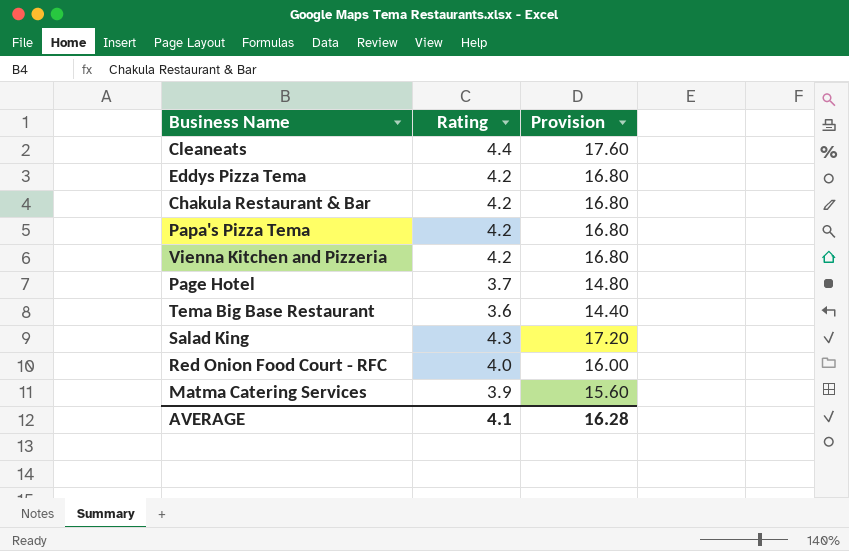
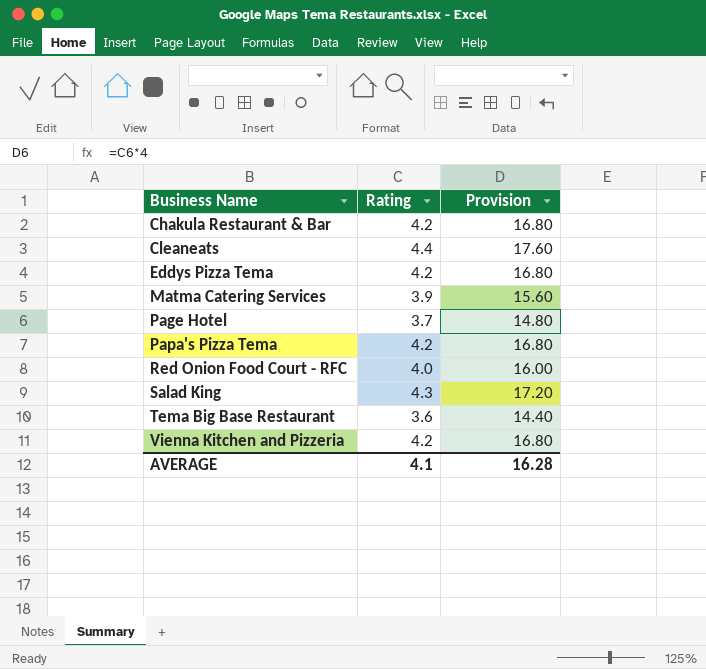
row order: none -> Business Name ascending

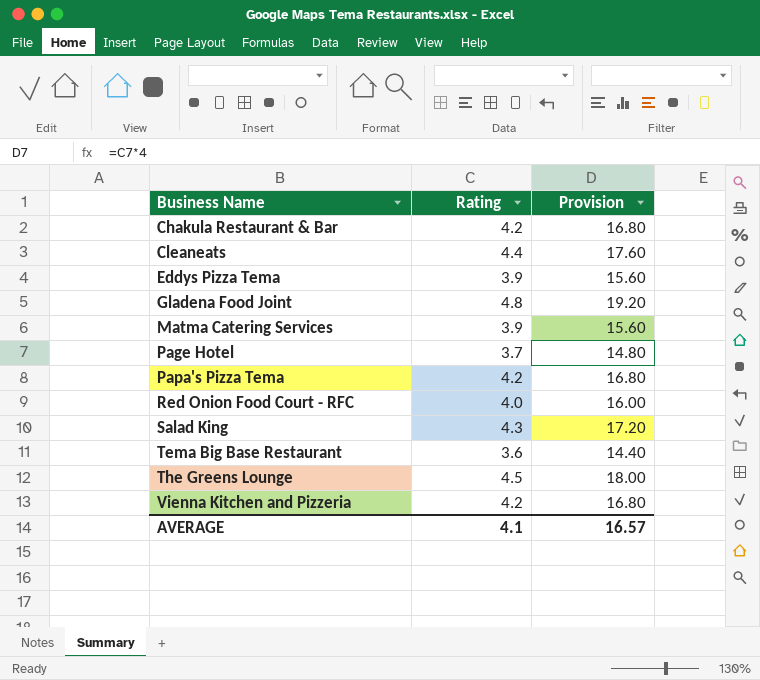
Eddys Pizza Tema | Rating: 4.2 -> 3.9
Eddys Pizza Tema | Provision: 16.80 -> 15.60
row Gladena Food Joint: none -> 4.8 | 19.20
row The Greens Lounge: none -> 4.5 | 18.00
AVERAGE | Provision: 16.28 -> 16.57

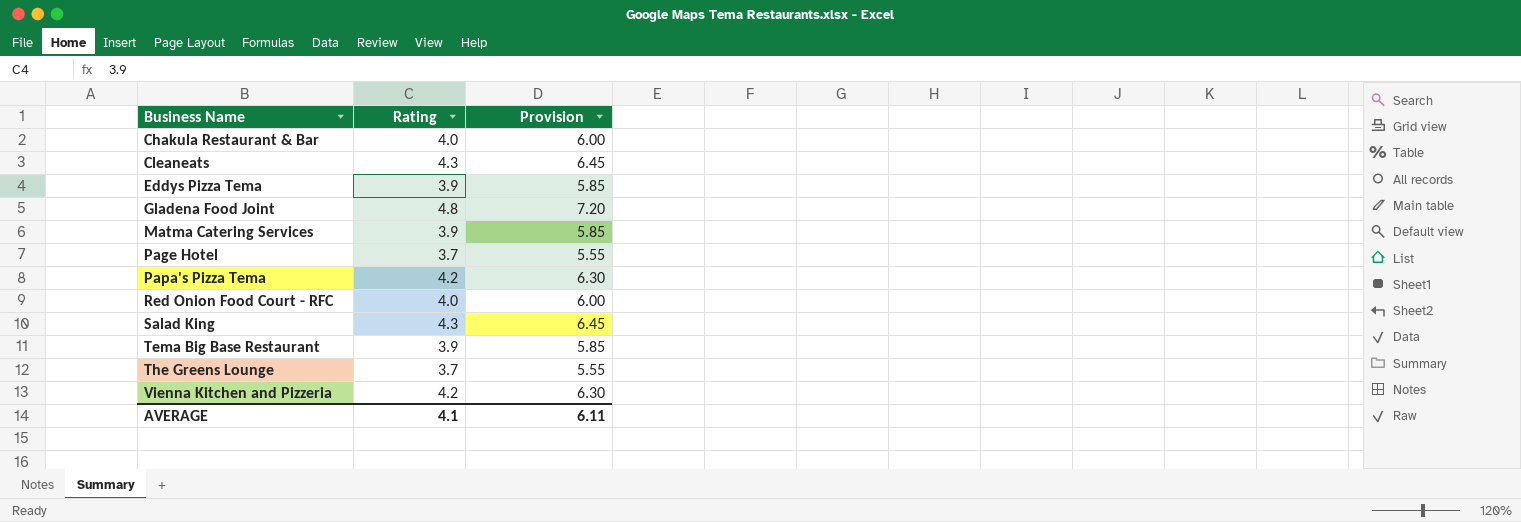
column Provision | formula: [Rating] * 4 -> [Rating] * 1.5
Chakula Restaurant & Bar | Rating: 4.2 -> 4.0
Cleaneats | Rating: 4.4 -> 4.3
Tema Big Base Restaurant | Rating: 3.6 -> 3.9
The Greens Lounge | Rating: 4.5 -> 3.7
AVERAGE | Provision: 16.57 -> 6.11

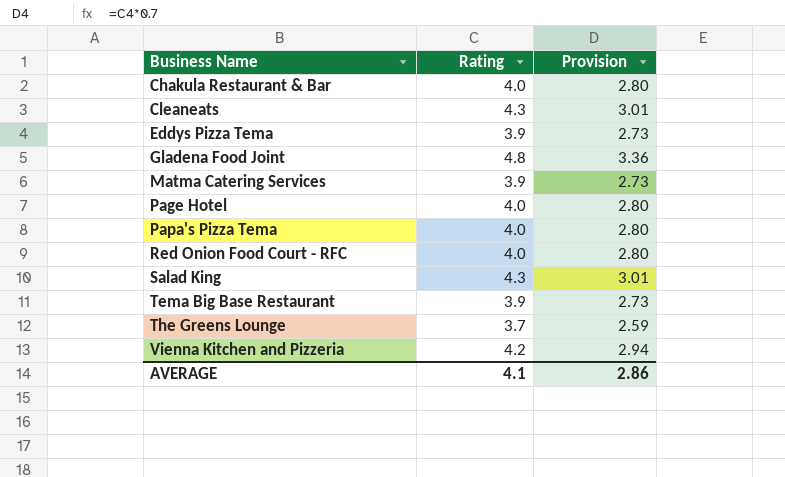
column Provision | formula: [Rating] * 1.5 -> [Rating] * 0.7
Page Hotel | Rating: 3.7 -> 4.0
Papa's Pizza Tema | Rating: 4.2 -> 4.0
AVERAGE | Provision: 6.11 -> 2.86

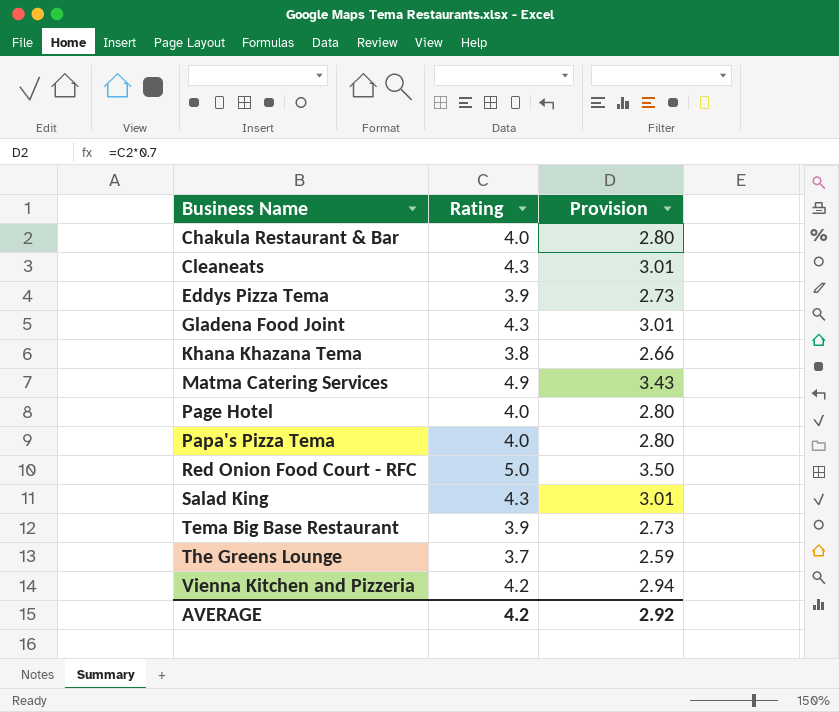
Gladena Food Joint | Rating: 4.8 -> 4.3
Gladena Food Joint | Provision: 3.36 -> 3.01
row Khana Khazana Tema: none -> 3.8 | 2.66
Matma Catering Services | Rating: 3.9 -> 4.9
Matma Catering Services | Provision: 2.73 -> 3.43
Red Onion Food Court - RFC | Rating: 4.0 -> 5.0
Red Onion Food Court - RFC | Provision: 2.80 -> 3.50
AVERAGE | Rating: 4.1 -> 4.2
AVERAGE | Provision: 2.86 -> 2.92

